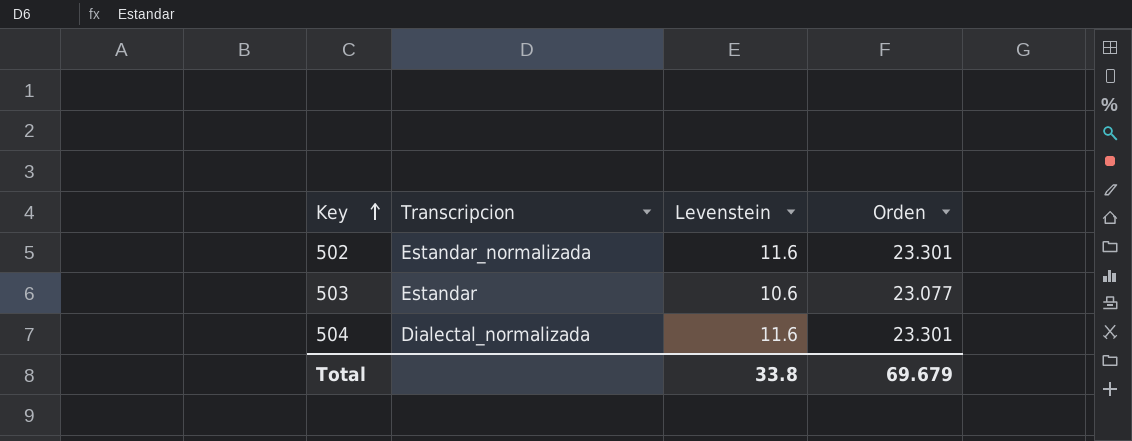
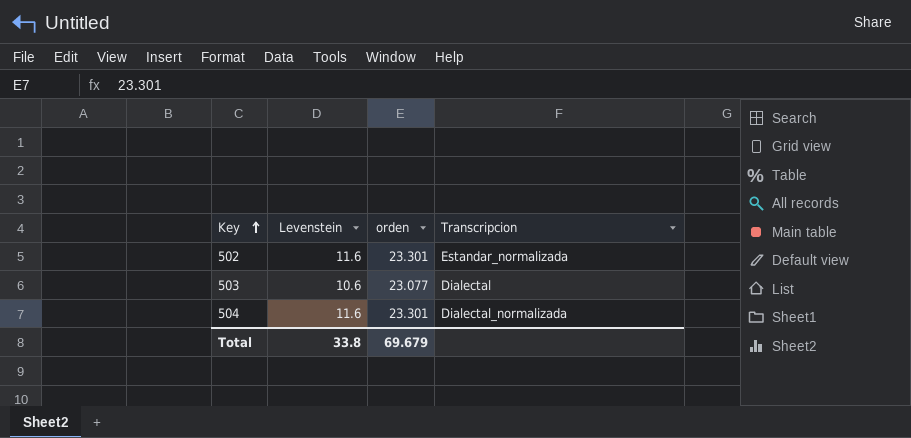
column name: Orden -> orden
column Transcripcion | position: 2 -> 4
503 | Transcripcion: Estandar -> Dialectal

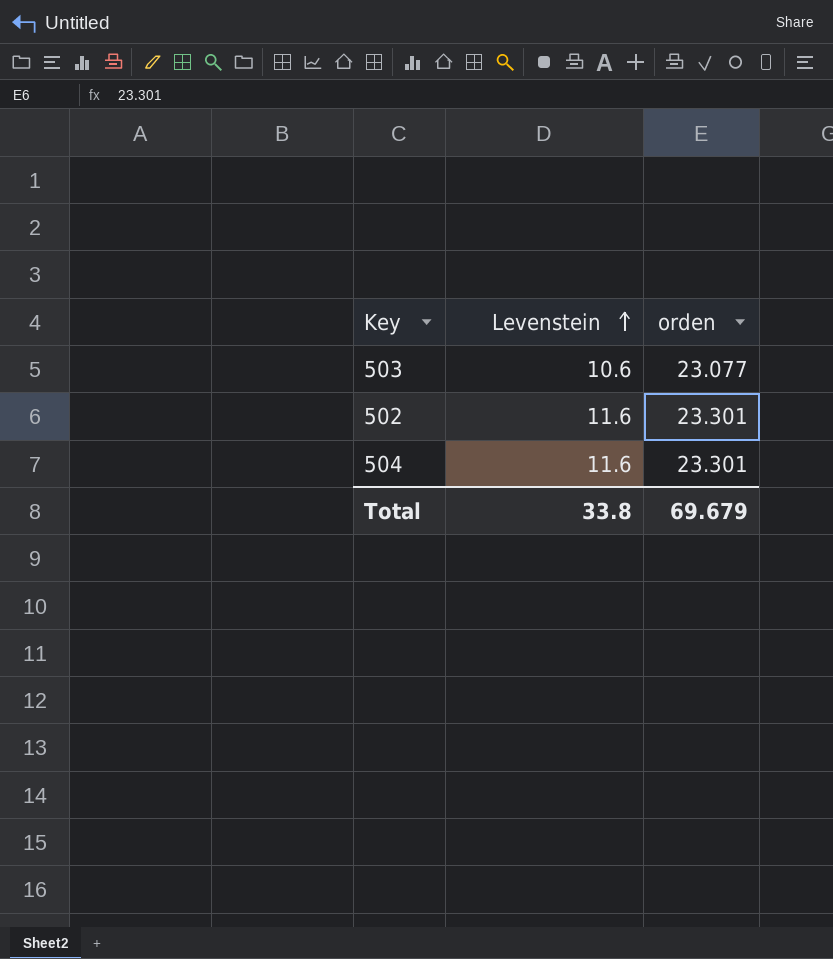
row order: Key ascending -> Levenstein ascending
column Transcripcion | position: 4 -> none

